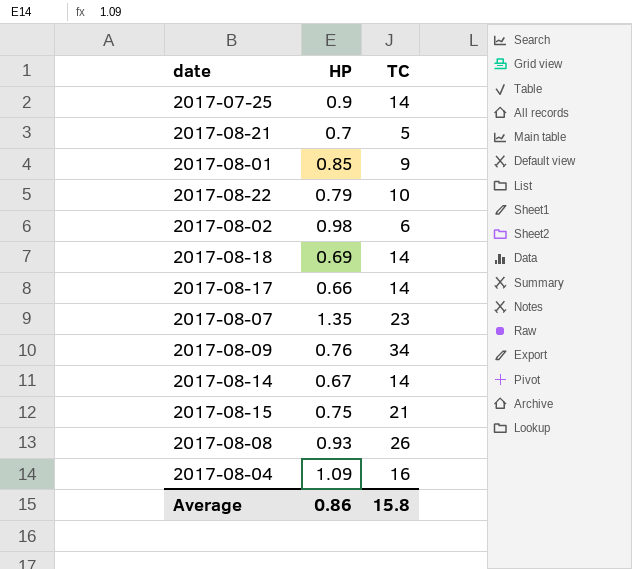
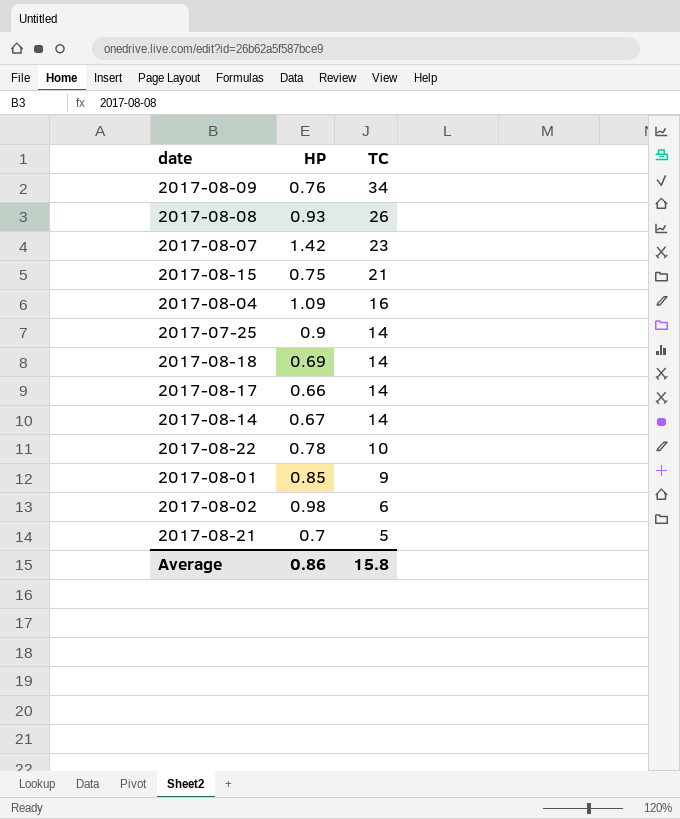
row order: none -> TC descending
2017-08-07 | HP: 1.35 -> 1.42
2017-08-22 | HP: 0.79 -> 0.78

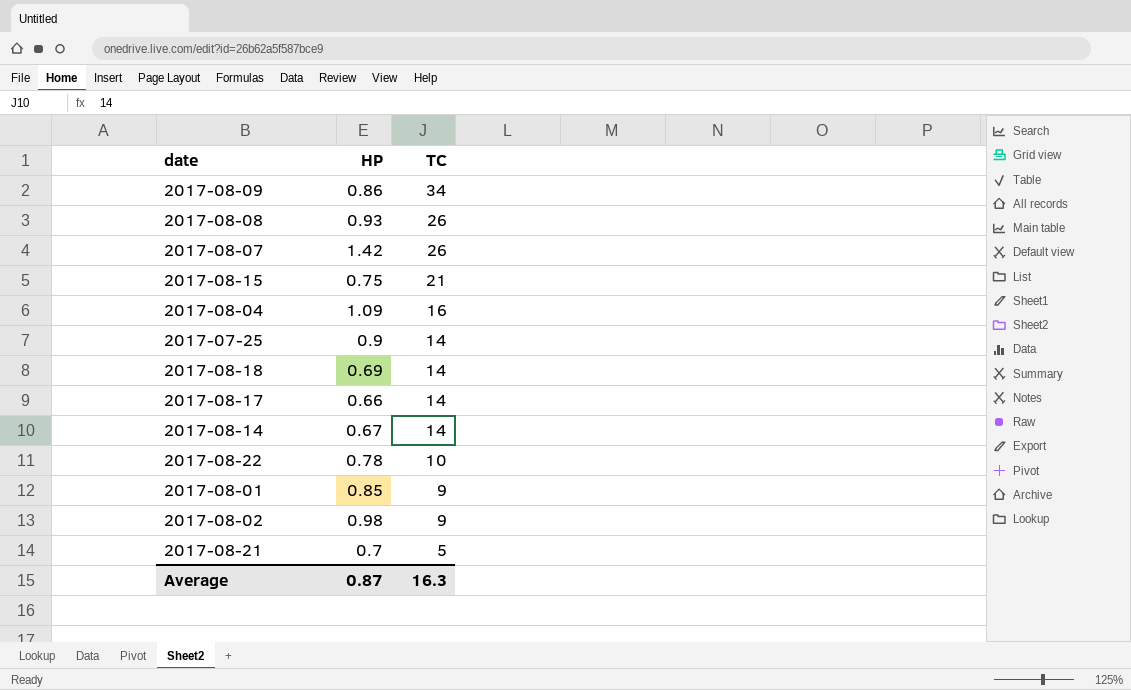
2017-08-09 | HP: 0.76 -> 0.86
2017-08-07 | TC: 23 -> 26
2017-08-02 | TC: 6 -> 9
Average | HP: 0.86 -> 0.87
Average | TC: 15.8 -> 16.3

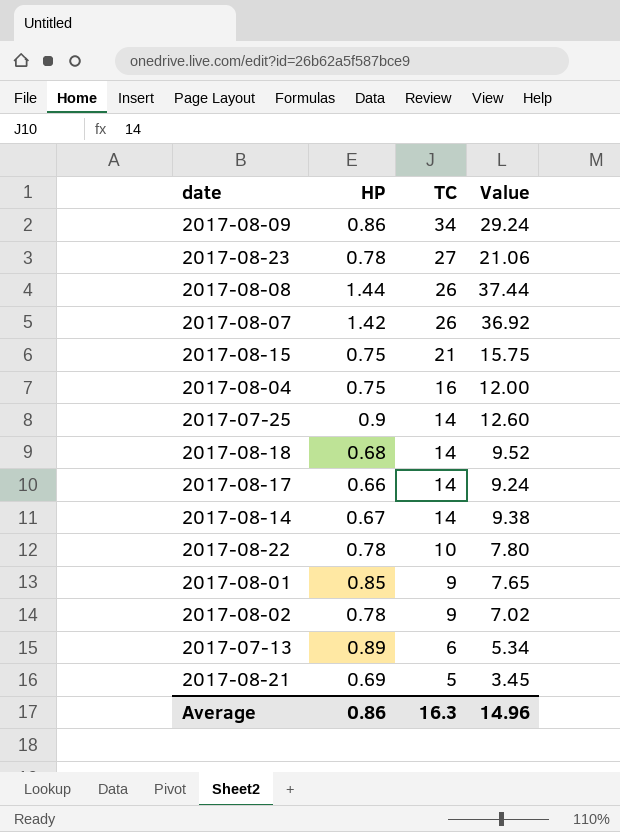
column Value | formula: none -> [HP] * [TC]
row 2017-08-23: none -> 0.78 | 27 | 21.06
2017-08-08 | HP: 0.93 -> 1.44
2017-08-04 | HP: 1.09 -> 0.75
2017-08-18 | HP: 0.69 -> 0.68
2017-08-02 | HP: 0.98 -> 0.78
row 2017-07-13: none -> 0.89 | 6 | 5.34
2017-08-21 | HP: 0.7 -> 0.69
Average | HP: 0.87 -> 0.86

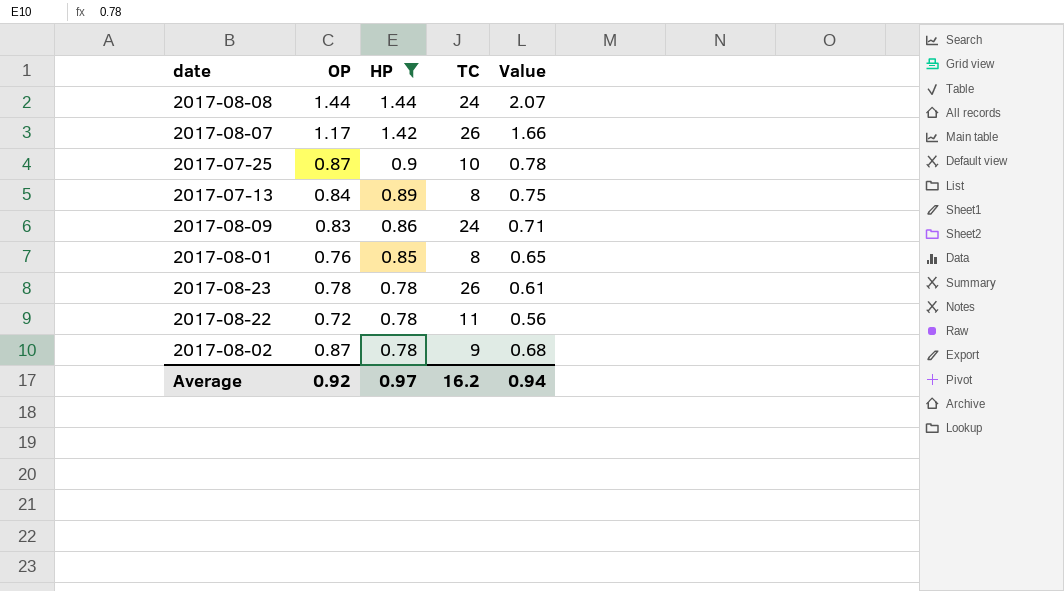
filter: none -> HP >= 0.78
row order: TC descending -> HP descending
column OP | position: none -> 2
column Value | formula: [HP] * [TC] -> [OP] * [HP]
2017-08-08 | TC: 26 -> 24
2017-07-25 | TC: 14 -> 10
2017-07-13 | TC: 6 -> 8
2017-08-09 | TC: 34 -> 24
2017-08-01 | TC: 9 -> 8
2017-08-23 | TC: 27 -> 26
2017-08-22 | TC: 10 -> 11
Average | HP: 0.86 -> 0.97
Average | TC: 16.3 -> 16.2
Average | Value: 14.96 -> 0.94

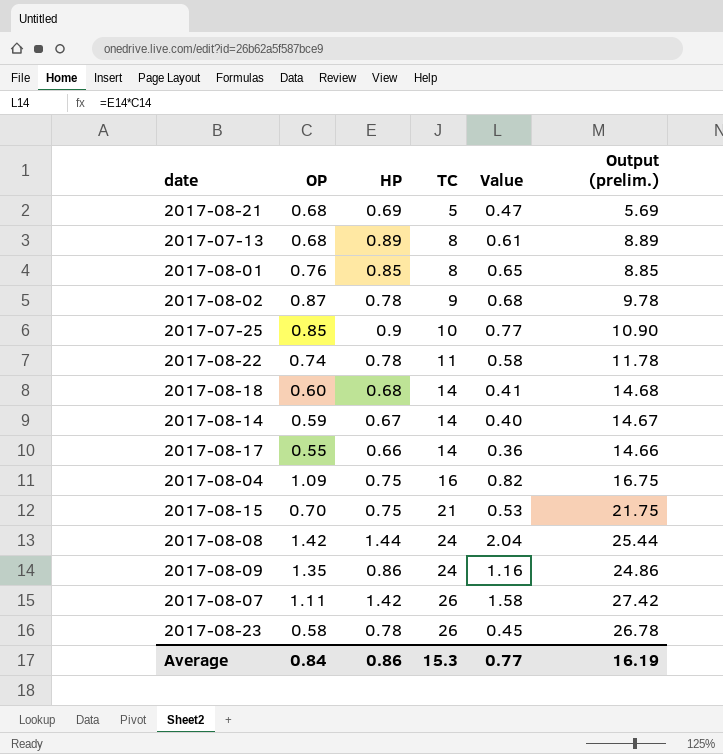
filter: HP >= 0.78 -> none
row order: HP descending -> TC ascending
column Output (prelim.) | formula: none -> [HP] + [TC]
2017-07-13 | OP: 0.84 -> 0.68
2017-07-13 | Value: 0.75 -> 0.61
2017-07-25 | OP: 0.87 -> 0.85
2017-07-25 | Value: 0.78 -> 0.77
2017-08-22 | OP: 0.72 -> 0.74
2017-08-22 | Value: 0.56 -> 0.58
2017-08-08 | OP: 1.44 -> 1.42
2017-08-08 | Value: 2.07 -> 2.04
2017-08-09 | OP: 0.83 -> 1.35
2017-08-09 | Value: 0.71 -> 1.16
2017-08-07 | OP: 1.17 -> 1.11
2017-08-07 | Value: 1.66 -> 1.58
2017-08-23 | OP: 0.78 -> 0.58
2017-08-23 | Value: 0.61 -> 0.45
Average | OP: 0.92 -> 0.84
Average | HP: 0.97 -> 0.86
Average | TC: 16.2 -> 15.3
Average | Value: 0.94 -> 0.77

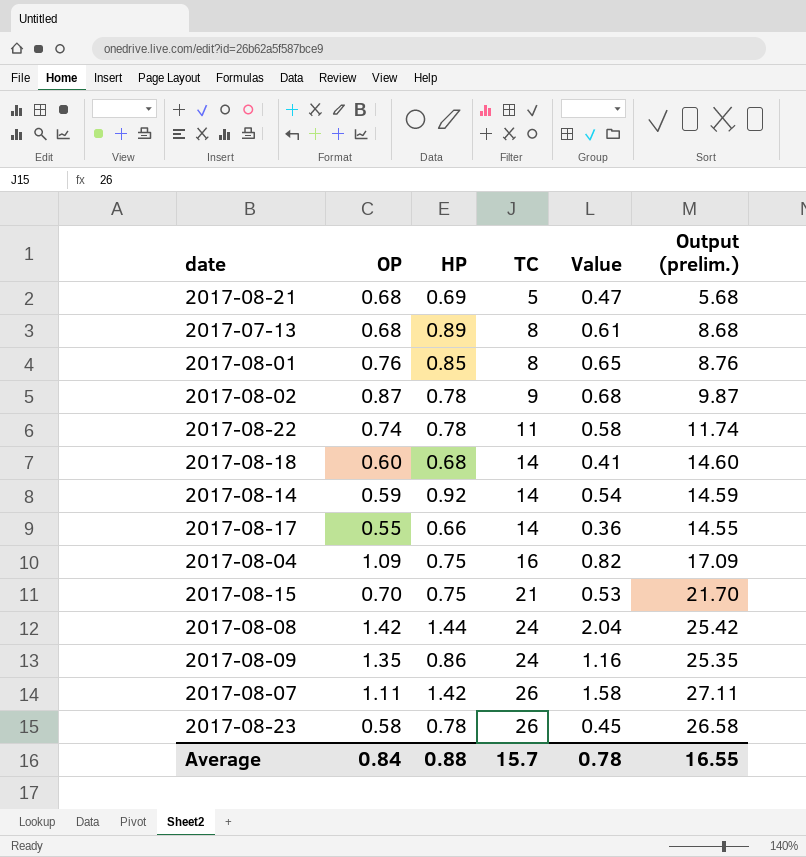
column Output (prelim.) | formula: [HP] + [TC] -> [OP] + [TC]
row 2017-07-25: 0.85 | 0.9 | 10 | 0.77 | 10.90 -> none
2017-08-14 | HP: 0.67 -> 0.92
2017-08-14 | Value: 0.40 -> 0.54
Average | HP: 0.86 -> 0.88
Average | TC: 15.3 -> 15.7
Average | Value: 0.77 -> 0.78
Average | Output (prelim.): 16.19 -> 16.55

